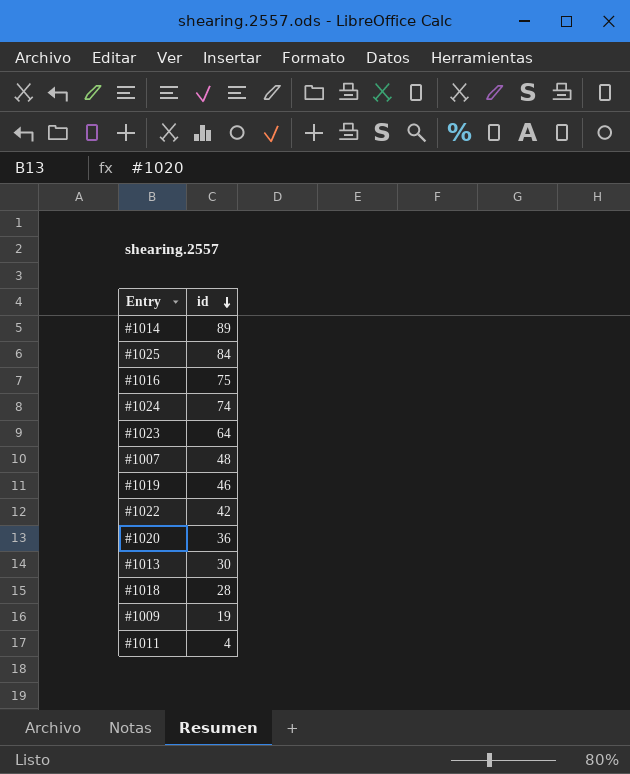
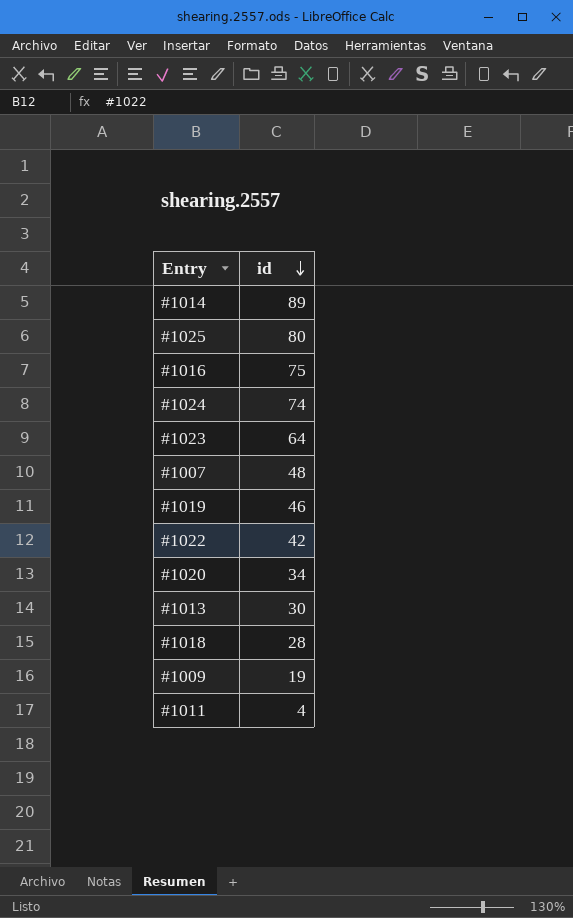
#1025 | id: 84 -> 80
#1020 | id: 36 -> 34

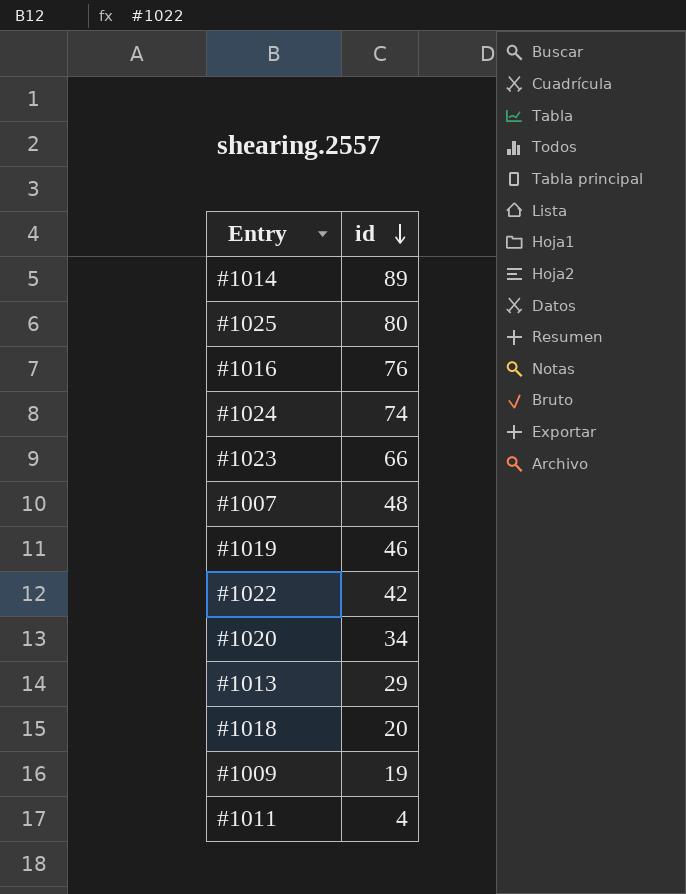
#1016 | id: 75 -> 76
#1023 | id: 64 -> 66
#1013 | id: 30 -> 29
#1018 | id: 28 -> 20

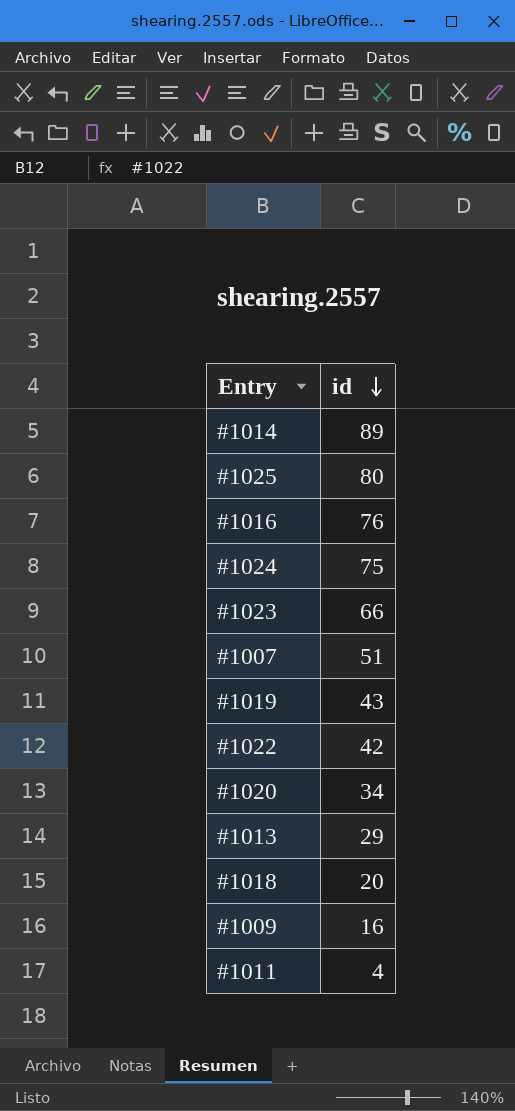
#1024 | id: 74 -> 75
#1007 | id: 48 -> 51
#1019 | id: 46 -> 43
#1009 | id: 19 -> 16

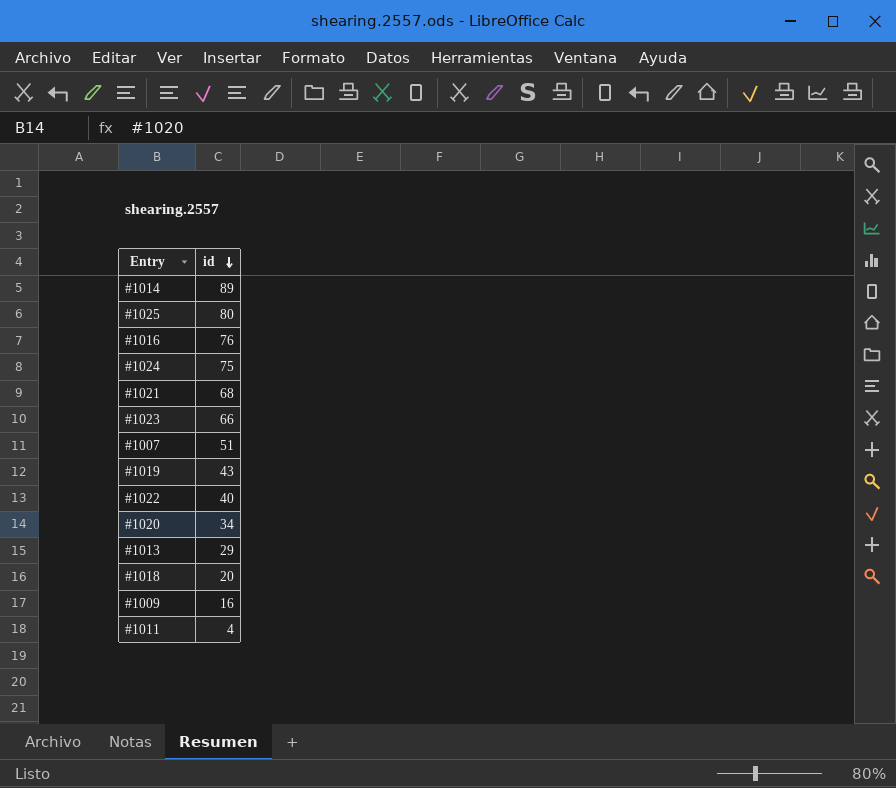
row #1021: none -> 68
#1022 | id: 42 -> 40

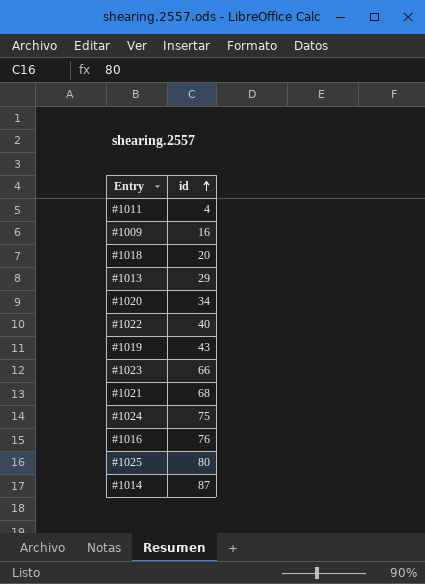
row order: id descending -> id ascending
row #1007: 51 -> none
#1014 | id: 89 -> 87

